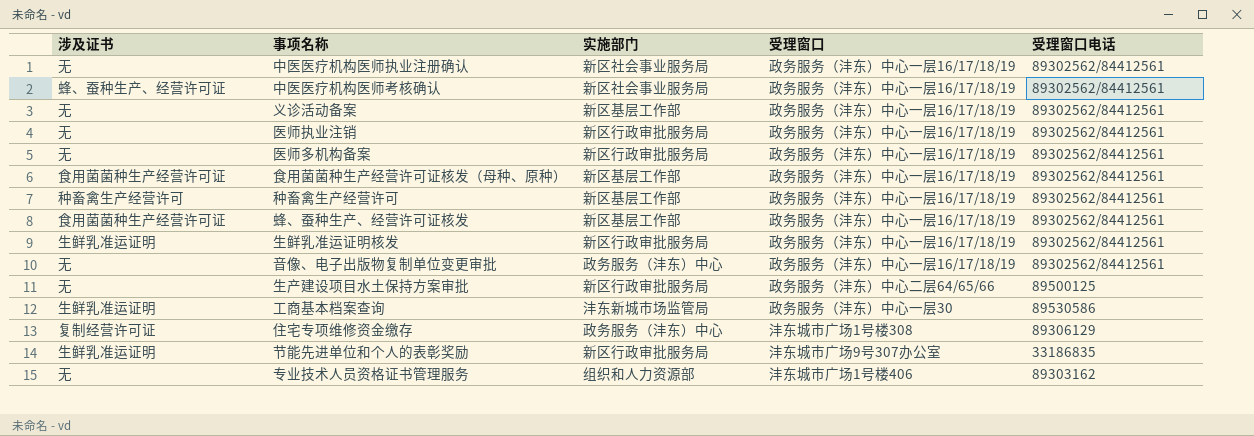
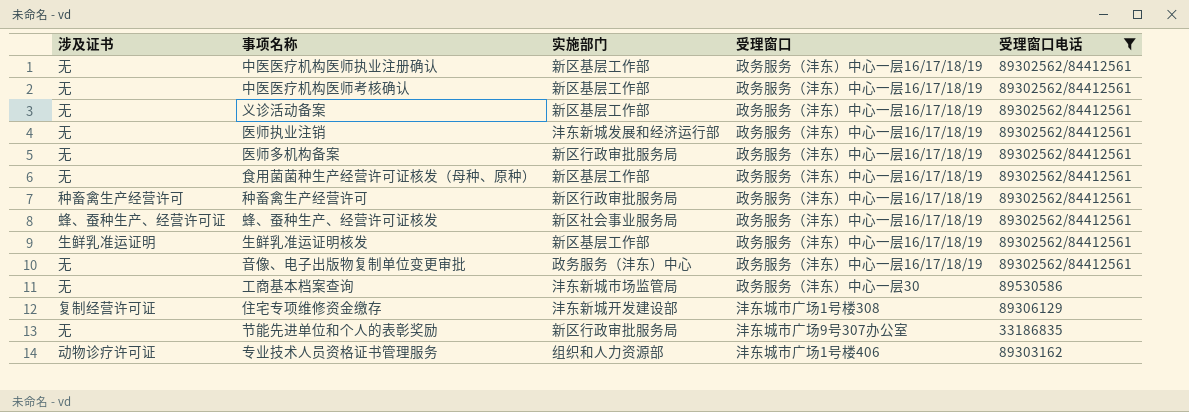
filter: none -> 受理窗口电话 != 89500125
中医医疗机构医师执业注册确认 | 实施部门: 新区社会事业服务局 -> 新区基层工作部
中医医疗机构医师考核确认 | 涉及证书: 蜂、蚕种生产、经营许可证 -> 无
中医医疗机构医师考核确认 | 实施部门: 新区社会事业服务局 -> 新区基层工作部
医师执业注销 | 实施部门: 新区行政审批服务局 -> 沣东新城发展和经济运行部
食用菌菌种生产经营许可证核发（母种、原种） | 涉及证书: 食用菌菌种生产经营许可证 -> 无
种畜禽生产经营许可 | 实施部门: 新区基层工作部 -> 新区行政审批服务局
蜂、蚕种生产、经营许可证核发 | 涉及证书: 食用菌菌种生产经营许可证 -> 蜂、蚕种生产、经营许可证
蜂、蚕种生产、经营许可证核发 | 实施部门: 新区基层工作部 -> 新区社会事业服务局
生鲜乳准运证明核发 | 实施部门: 新区行政审批服务局 -> 新区基层工作部
工商基本档案查询 | 涉及证书: 生鲜乳准运证明 -> 无
住宅专项维修资金缴存 | 实施部门: 政务服务（沣东）中心 -> 沣东新城开发建设部
节能先进单位和个人的表彰奖励 | 涉及证书: 生鲜乳准运证明 -> 无
专业技术人员资格证书管理服务 | 涉及证书: 无 -> 动物诊疗许可证

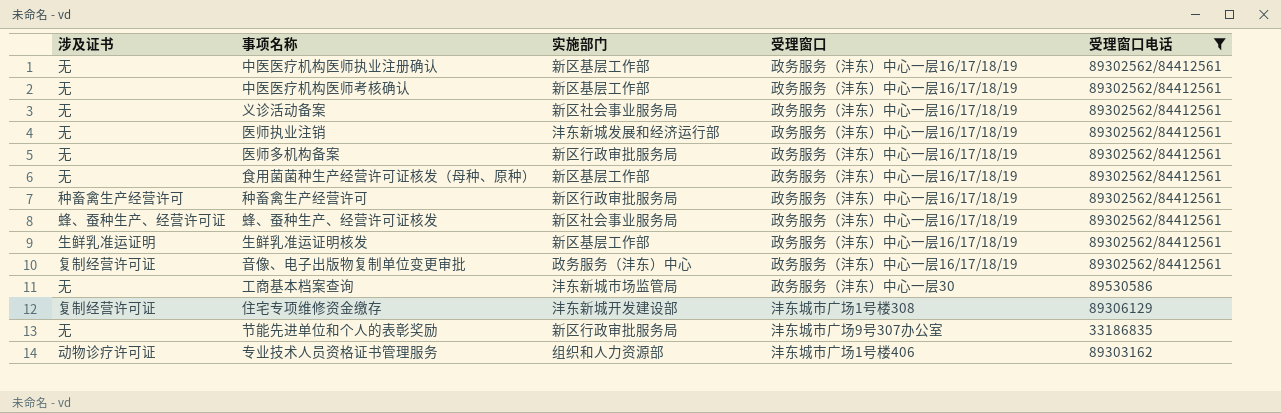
义诊活动备案 | 实施部门: 新区基层工作部 -> 新区社会事业服务局
音像、电子出版物复制单位变更审批 | 涉及证书: 无 -> 复制经营许可证

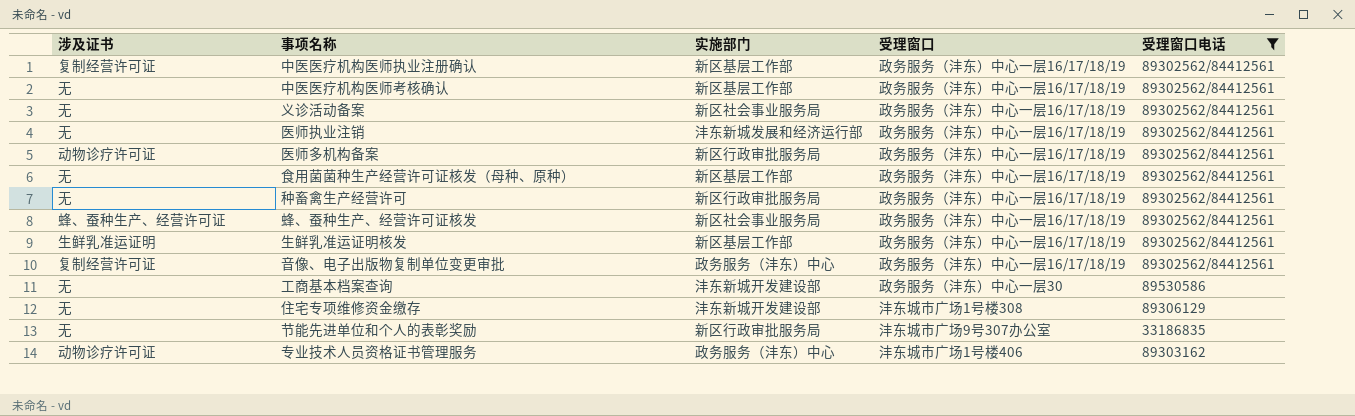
中医医疗机构医师执业注册确认 | 涉及证书: 无 -> 复制经营许可证
医师多机构备案 | 涉及证书: 无 -> 动物诊疗许可证
种畜禽生产经营许可 | 涉及证书: 种畜禽生产经营许可 -> 无
工商基本档案查询 | 实施部门: 沣东新城市场监管局 -> 沣东新城开发建设部
住宅专项维修资金缴存 | 涉及证书: 复制经营许可证 -> 无
专业技术人员资格证书管理服务 | 实施部门: 组织和人力资源部 -> 政务服务（沣东）中心

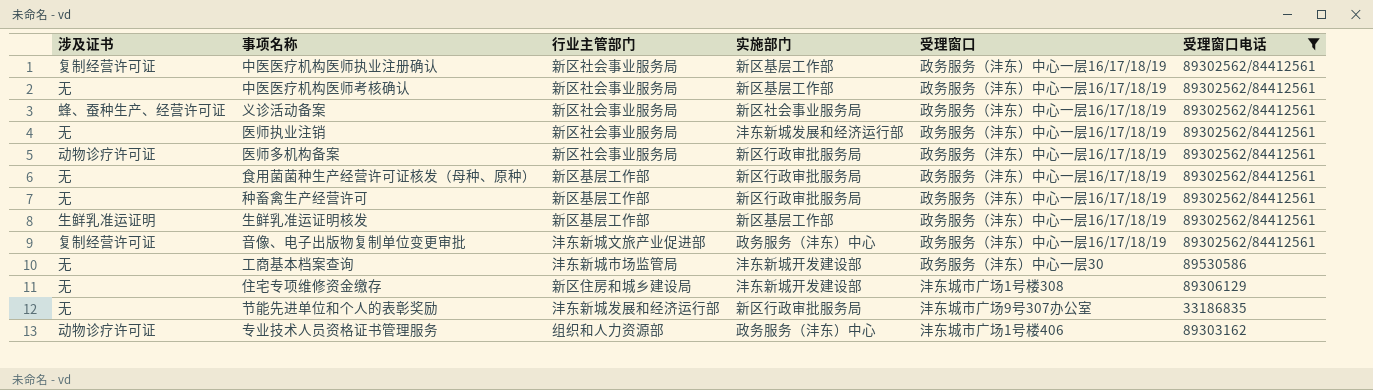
column 行业主管部门 | position: none -> 3
row 蜂、蚕种生产、经营许可证核发: 蜂、蚕种生产、经营许可证 | 新区社会事业服务局 | 政务服务（沣东）中心一层16/17/18/19 | 89302562/84412561 -> none
义诊活动备案 | 涉及证书: 无 -> 蜂、蚕种生产、经营许可证
食用菌菌种生产经营许可证核发（母种、原种） | 实施部门: 新区基层工作部 -> 新区行政审批服务局

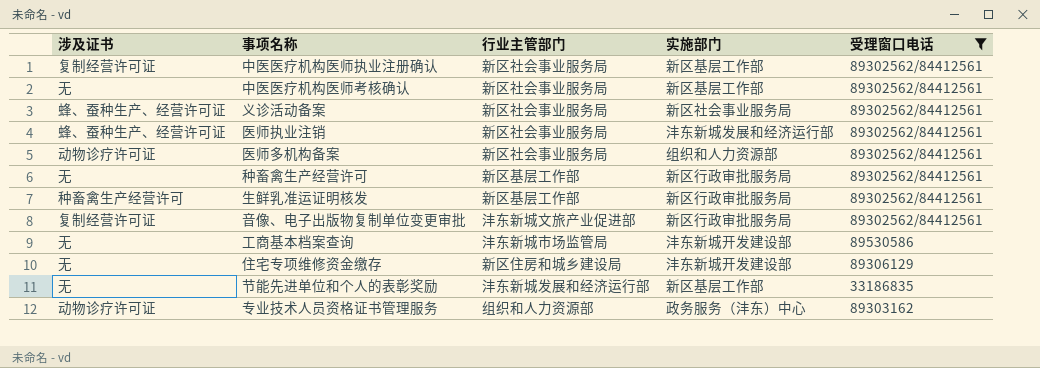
column 受理窗口 | position: 5 -> none
row 食用菌菌种生产经营许可证核发（母种、原种）: 无 | 新区基层工作部 | 新区行政审批服务局 | 政务服务（沣东）中心一层16/17/18/19 | 89302562/84412561 -> none
医师执业注销 | 涉及证书: 无 -> 蜂、蚕种生产、经营许可证
医师多机构备案 | 实施部门: 新区行政审批服务局 -> 组织和人力资源部
生鲜乳准运证明核发 | 涉及证书: 生鲜乳准运证明 -> 种畜禽生产经营许可
生鲜乳准运证明核发 | 实施部门: 新区基层工作部 -> 新区行政审批服务局
音像、电子出版物复制单位变更审批 | 实施部门: 政务服务（沣东）中心 -> 新区行政审批服务局
节能先进单位和个人的表彰奖励 | 实施部门: 新区行政审批服务局 -> 新区基层工作部

